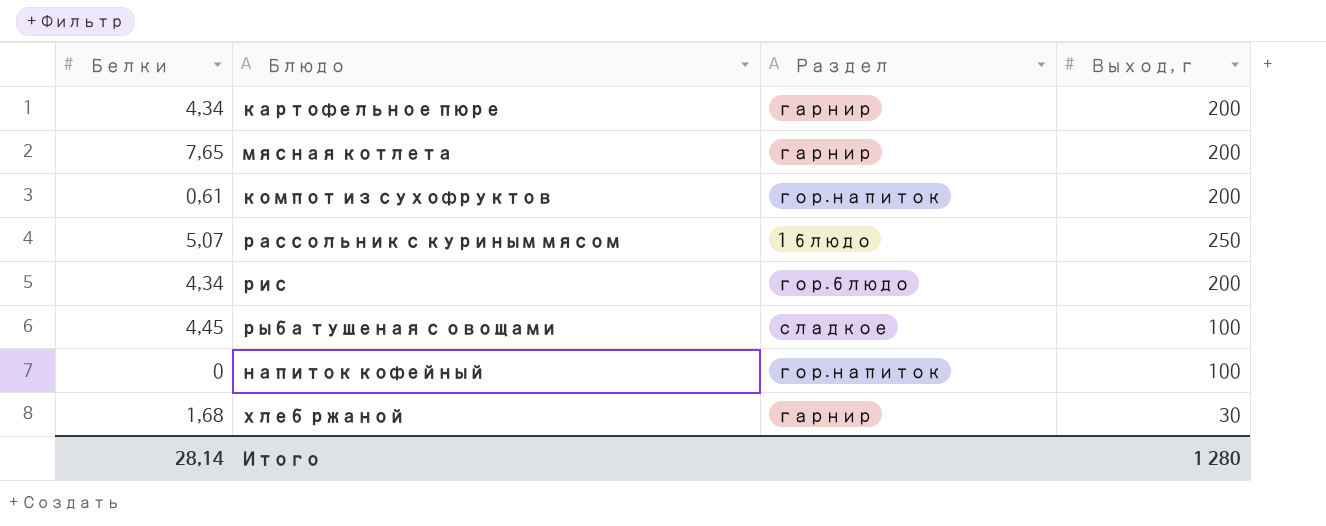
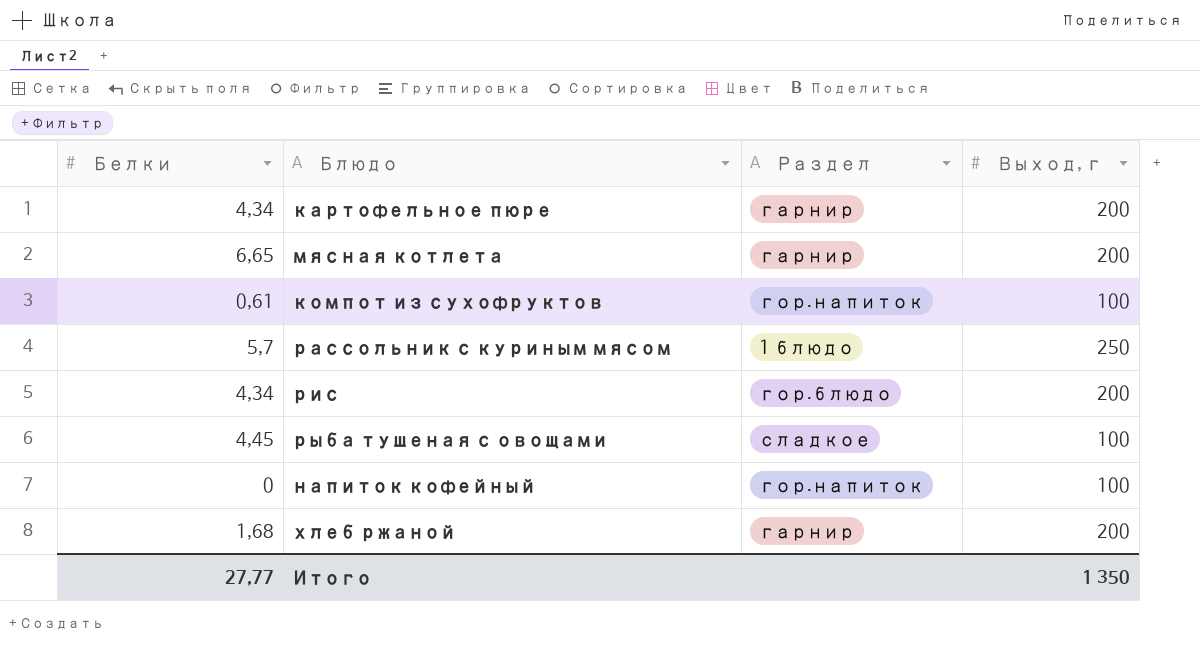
мясная котлета | Белки: 7,65 -> 6,65
компот из сухофруктов | Выход, г: 200 -> 100
рассольник с куриным мясом | Белки: 5,07 -> 5,7
хлеб ржаной | Выход, г: 30 -> 200
Итого | Белки: 28,14 -> 27,77
Итого | Выход, г: 1 280 -> 1 350

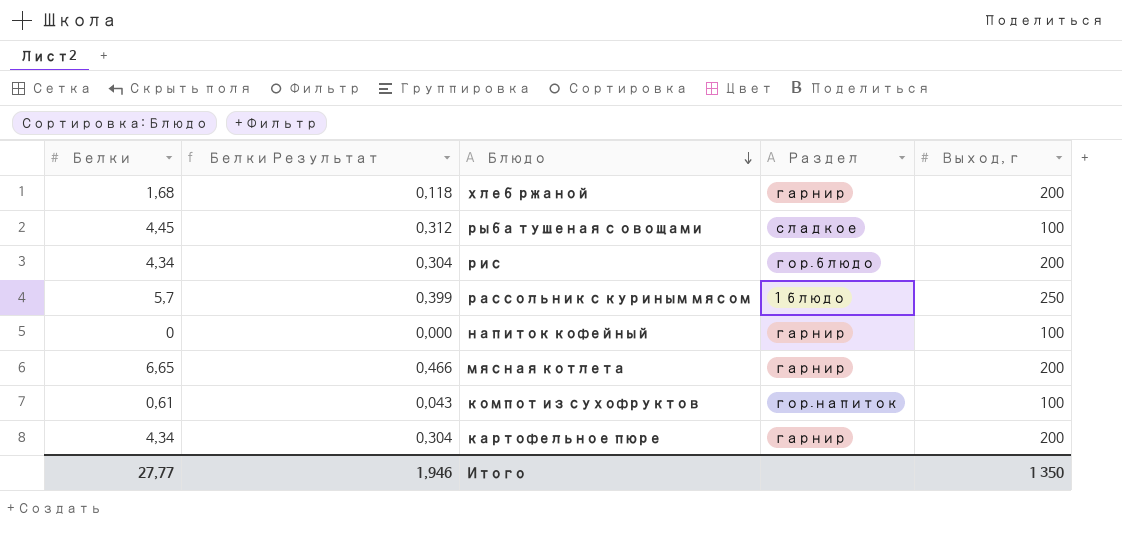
row order: none -> Блюдо descending
column Белки Результат | formula: none -> [Белки] * 0,07
напиток кофейный | Раздел: гор.напиток -> гарнир

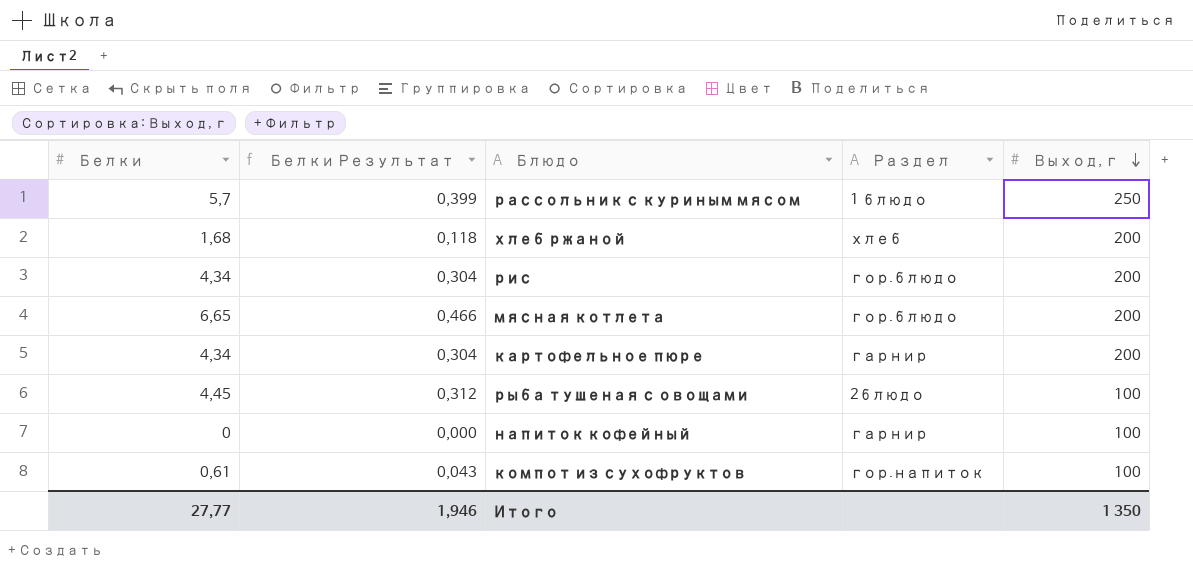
row order: Блюдо descending -> Выход, г descending
хлеб ржаной | Раздел: гарнир -> хлеб
мясная котлета | Раздел: гарнир -> гор.блюдо
рыба тушеная с овощами | Раздел: сладкое -> 2блюдо

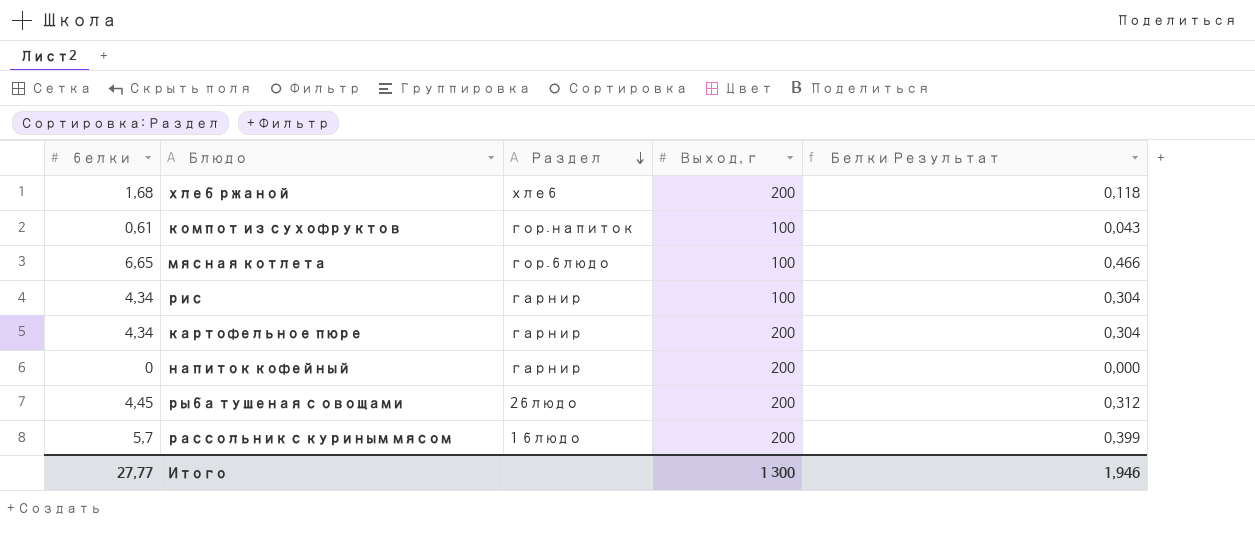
row order: Выход, г descending -> Раздел descending
column name: Белки -> белки
column Белки Результат | position: 2 -> 5
мясная котлета | Выход, г: 200 -> 100
рис | Раздел: гор.блюдо -> гарнир
рис | Выход, г: 200 -> 100
напиток кофейный | Выход, г: 100 -> 200
рыба тушеная с овощами | Выход, г: 100 -> 200
рассольник с куриным мясом | Выход, г: 250 -> 200
Итого | Выход, г: 1 350 -> 1 300

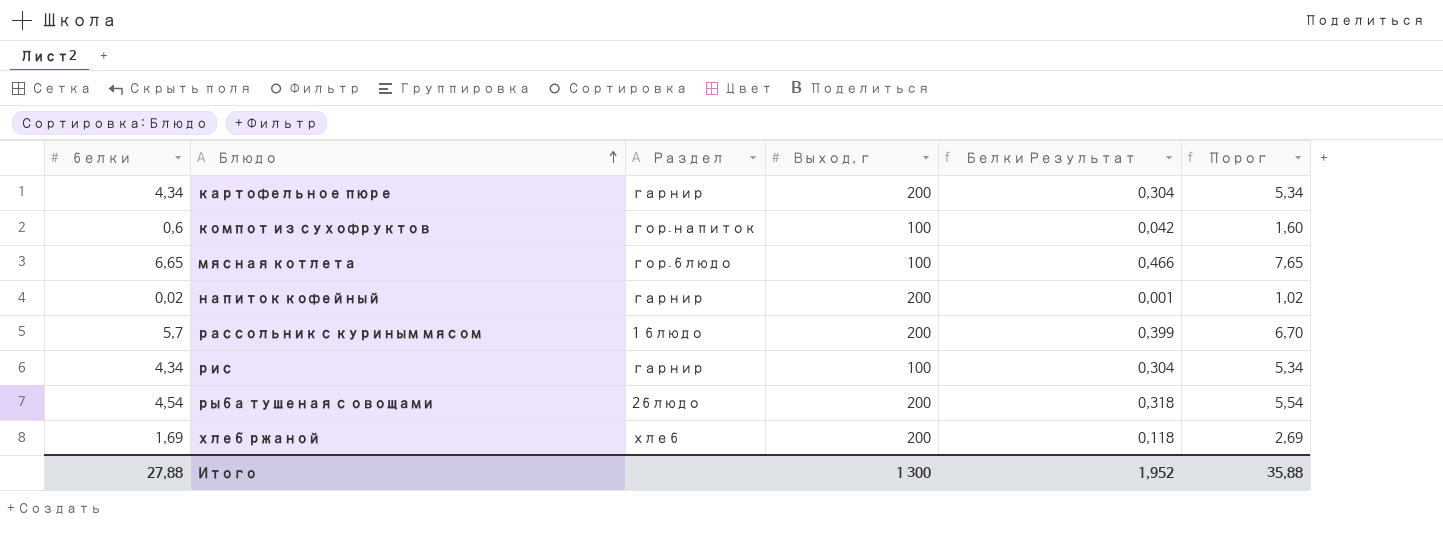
row order: Раздел descending -> Блюдо ascending
column Порог | formula: none -> [белки] + 1
компот из сухофруктов | белки: 0,61 -> 0,6
компот из сухофруктов | Белки Результат: 0,043 -> 0,042
напиток кофейный | белки: 0 -> 0,02
напиток кофейный | Белки Результат: 0,000 -> 0,001
рыба тушеная с овощами | белки: 4,45 -> 4,54
рыба тушеная с овощами | Белки Результат: 0,312 -> 0,318
хлеб ржаной | белки: 1,68 -> 1,69
Итого | белки: 27,77 -> 27,88
Итого | Белки Результат: 1,946 -> 1,952

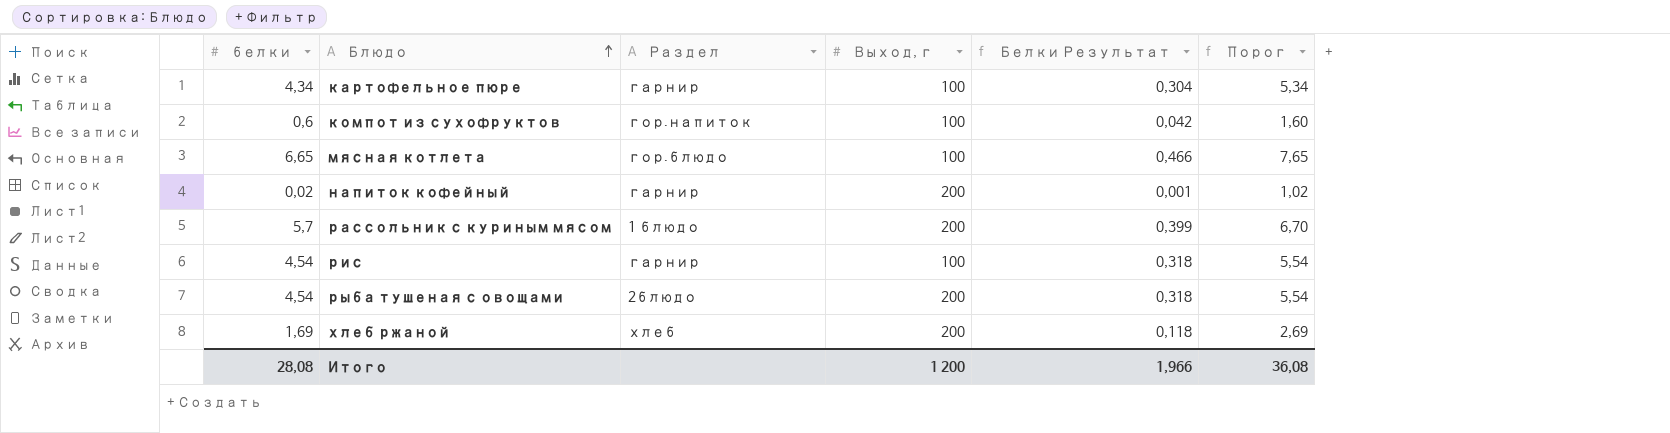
картофельное пюре | Выход, г: 200 -> 100
рис | белки: 4,34 -> 4,54
рис | Белки Результат: 0,304 -> 0,318
рис | Порог: 5,34 -> 5,54
Итого | белки: 27,88 -> 28,08
Итого | Выход, г: 1 300 -> 1 200
Итого | Белки Результат: 1,952 -> 1,966
Итого | Порог: 35,88 -> 36,08

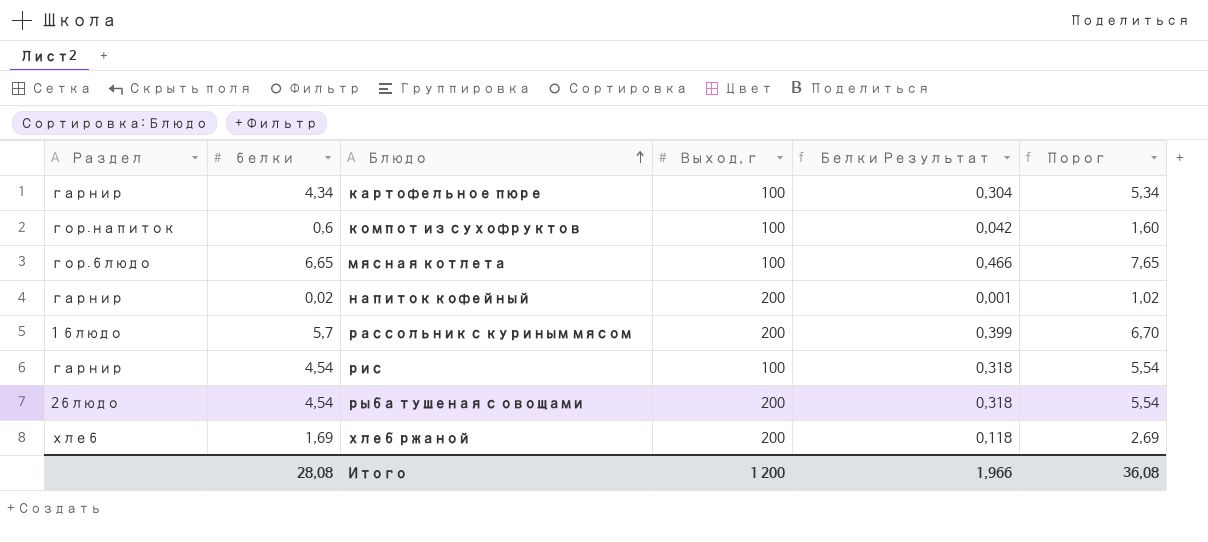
column Раздел | position: 3 -> 1

